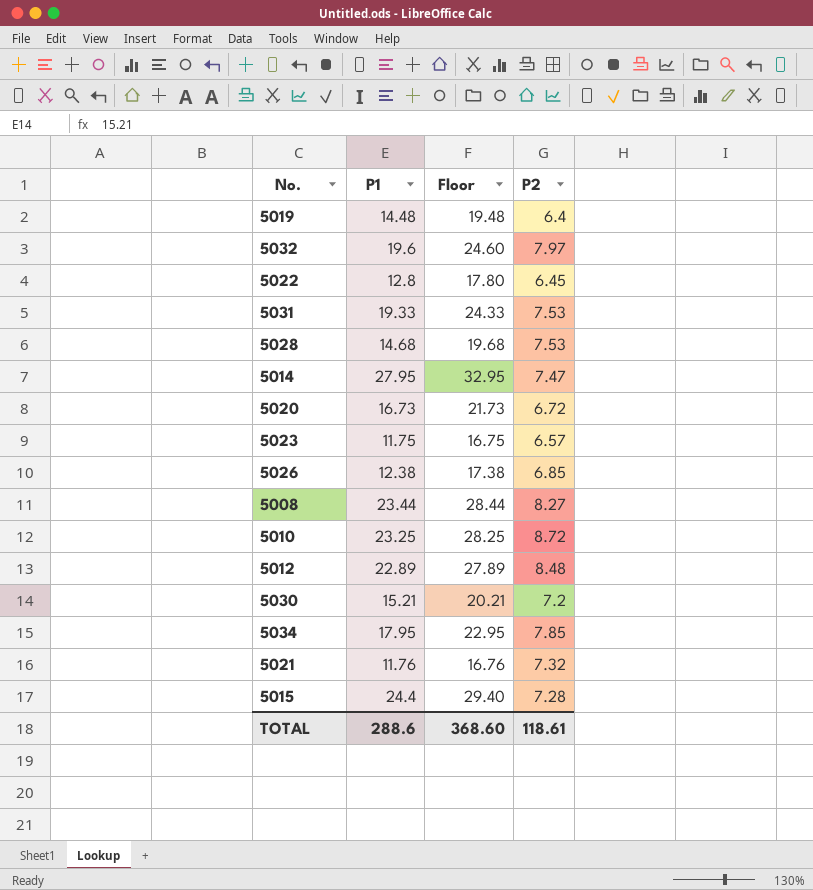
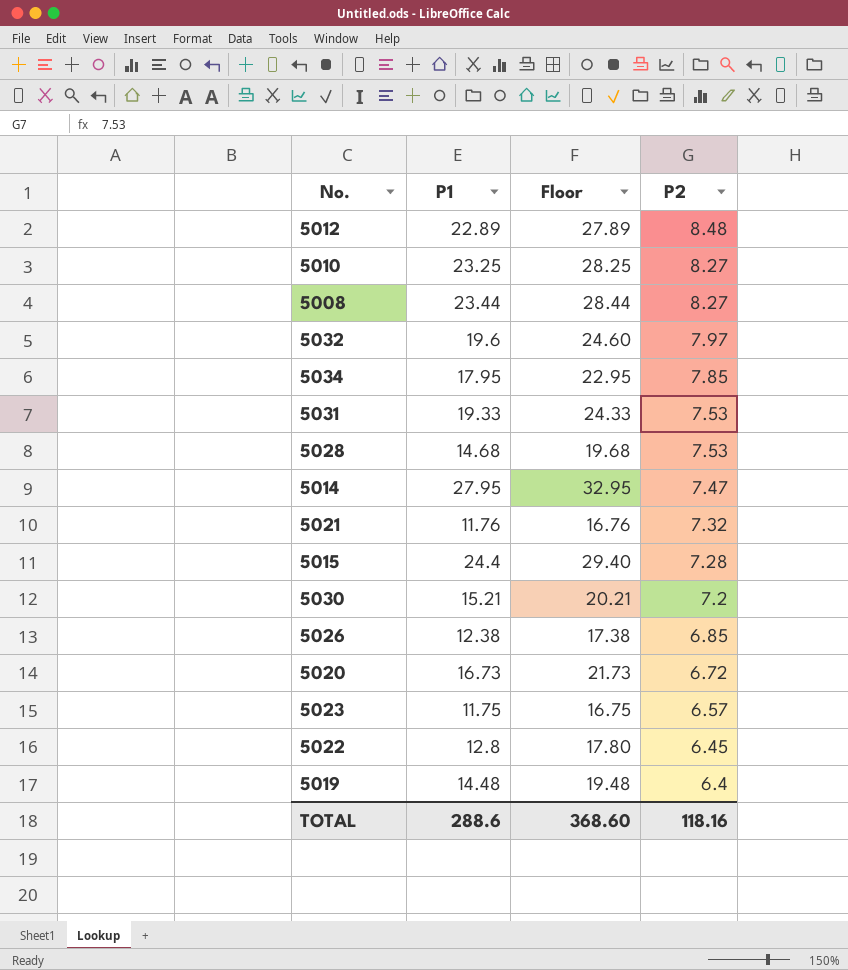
row order: none -> P2 descending
5010 | P2: 8.72 -> 8.27
TOTAL | P2: 118.61 -> 118.16

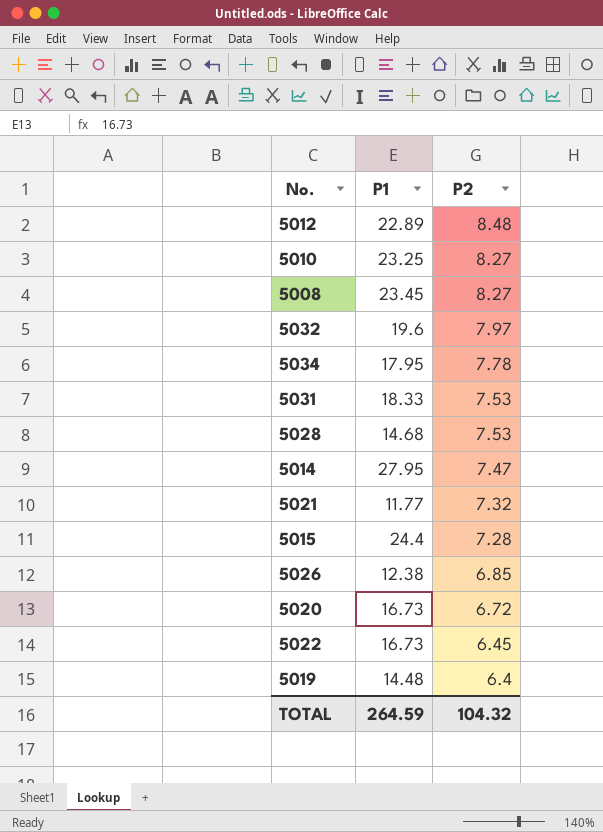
column Floor | formula: [P1] + 5 -> none
row 5030: 15.21 | 20.21 | 7.2 -> none
row 5023: 11.75 | 16.75 | 6.57 -> none
5008 | P1: 23.44 -> 23.45
5034 | P2: 7.85 -> 7.78
5031 | P1: 19.33 -> 18.33
5021 | P1: 11.76 -> 11.77
5022 | P1: 12.8 -> 16.73
TOTAL | P1: 288.6 -> 264.59
TOTAL | P2: 118.16 -> 104.32

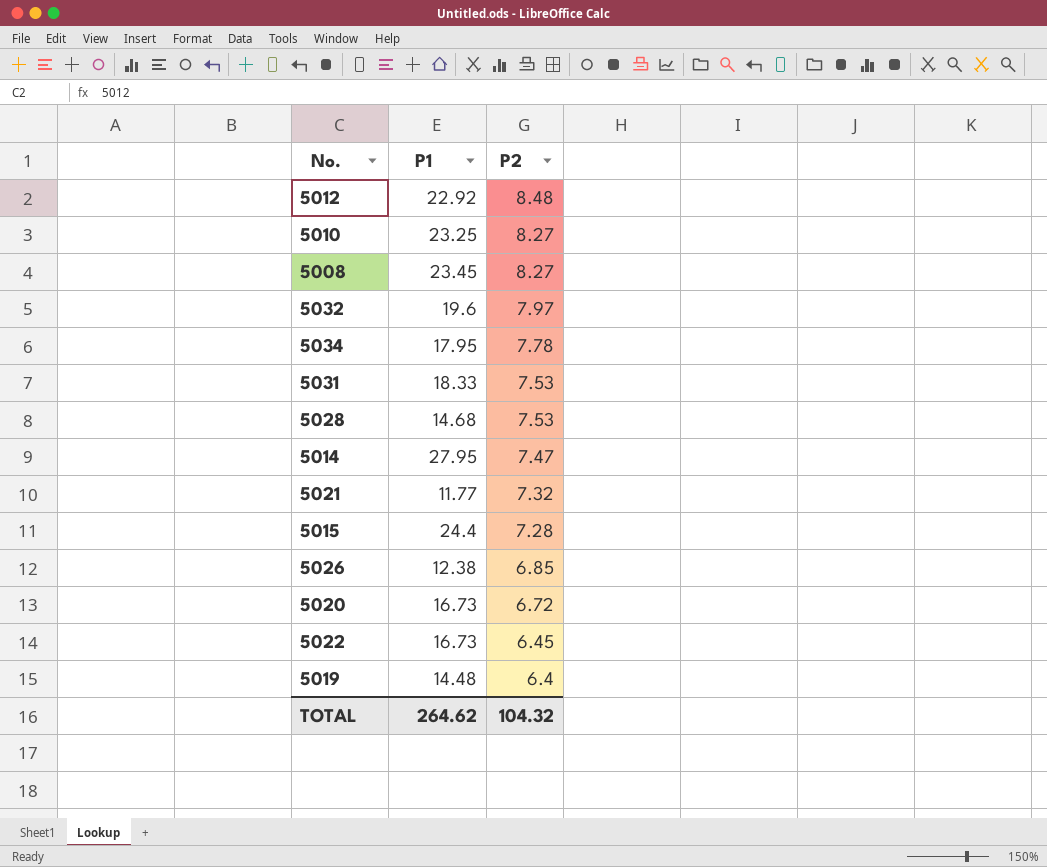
5012 | P1: 22.89 -> 22.92
TOTAL | P1: 264.59 -> 264.62

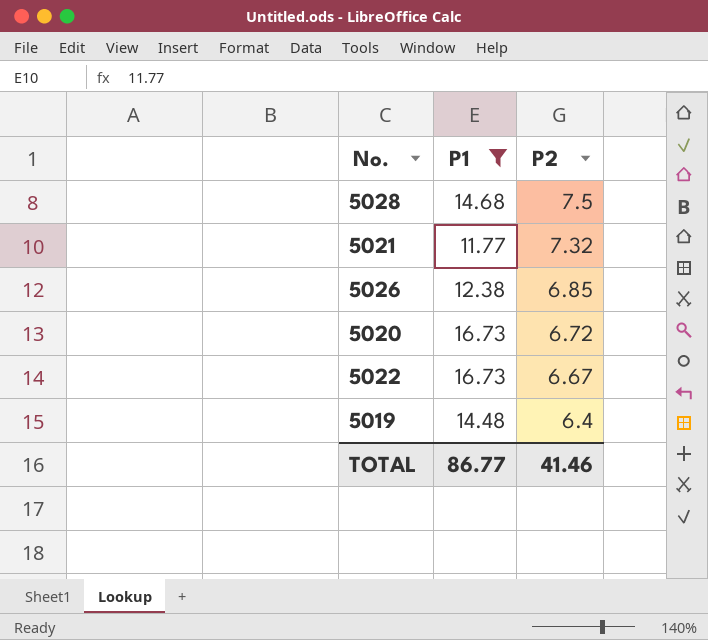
filter: none -> P1 <= 16.73
5028 | P2: 7.53 -> 7.5
5022 | P2: 6.45 -> 6.67
TOTAL | P1: 264.62 -> 86.77
TOTAL | P2: 104.32 -> 41.46

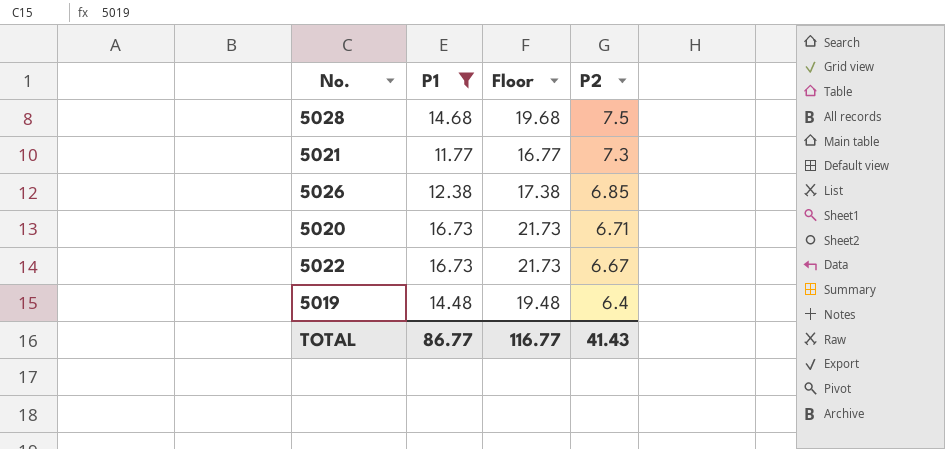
column Floor | formula: none -> [P1] + 5
5021 | P2: 7.32 -> 7.3
5020 | P2: 6.72 -> 6.71
TOTAL | P2: 41.46 -> 41.43

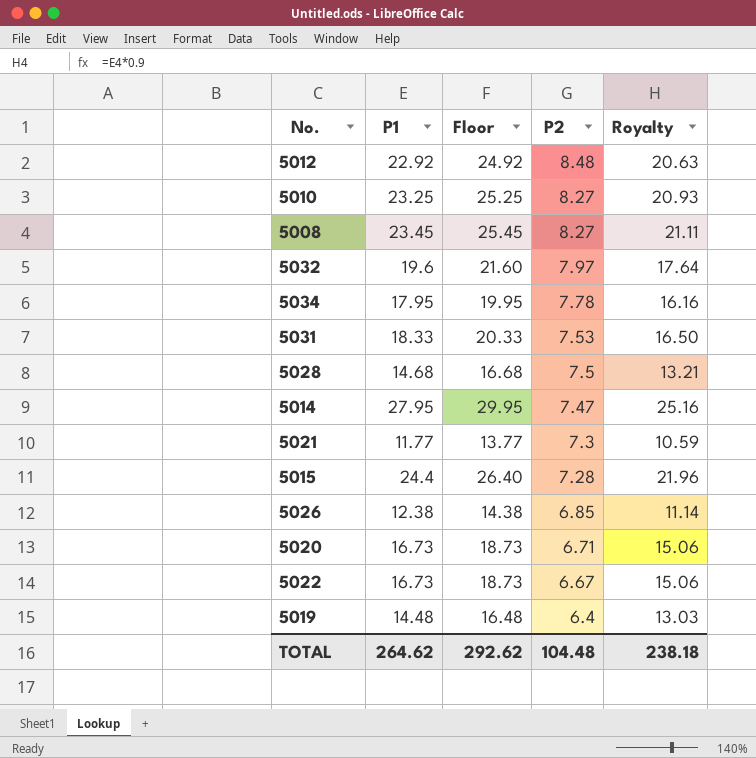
filter: P1 <= 16.73 -> none
column Floor | formula: [P1] + 5 -> [P1] + 2
column Royalty | formula: none -> [P1] * 0.9
TOTAL | P1: 86.77 -> 264.62
TOTAL | Floor: 116.77 -> 292.62
TOTAL | P2: 41.43 -> 104.48

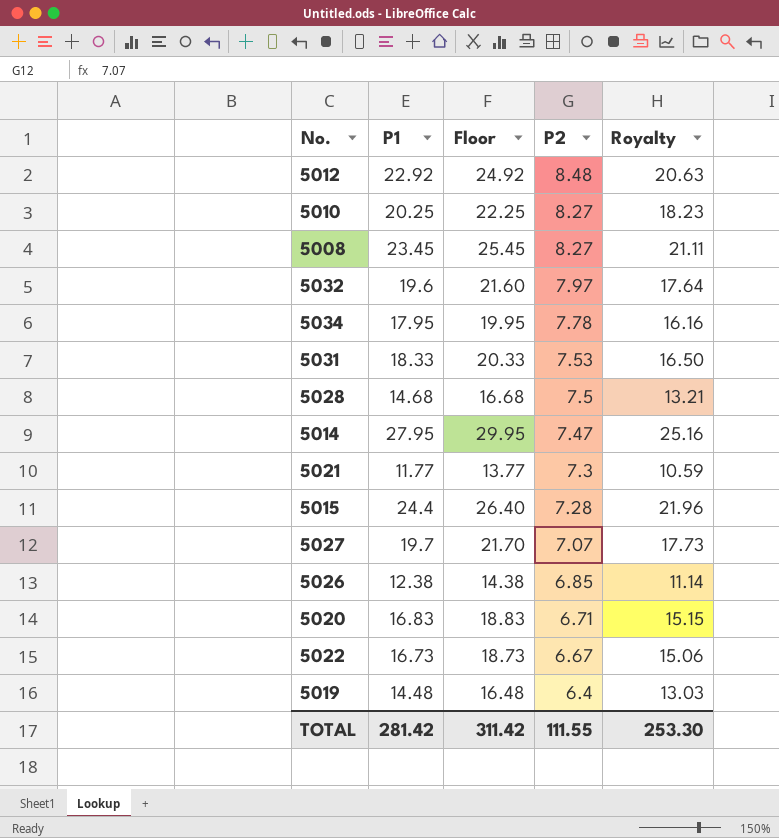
5010 | P1: 23.25 -> 20.25
5010 | Floor: 25.25 -> 22.25
5010 | Royalty: 20.93 -> 18.23
row 5027: none -> 19.7 | 21.70 | 7.07 | 17.73
5020 | P1: 16.73 -> 16.83
5020 | Floor: 18.73 -> 18.83
5020 | Royalty: 15.06 -> 15.15
TOTAL | P1: 264.62 -> 281.42
TOTAL | Floor: 292.62 -> 311.42
TOTAL | P2: 104.48 -> 111.55
TOTAL | Royalty: 238.18 -> 253.30

